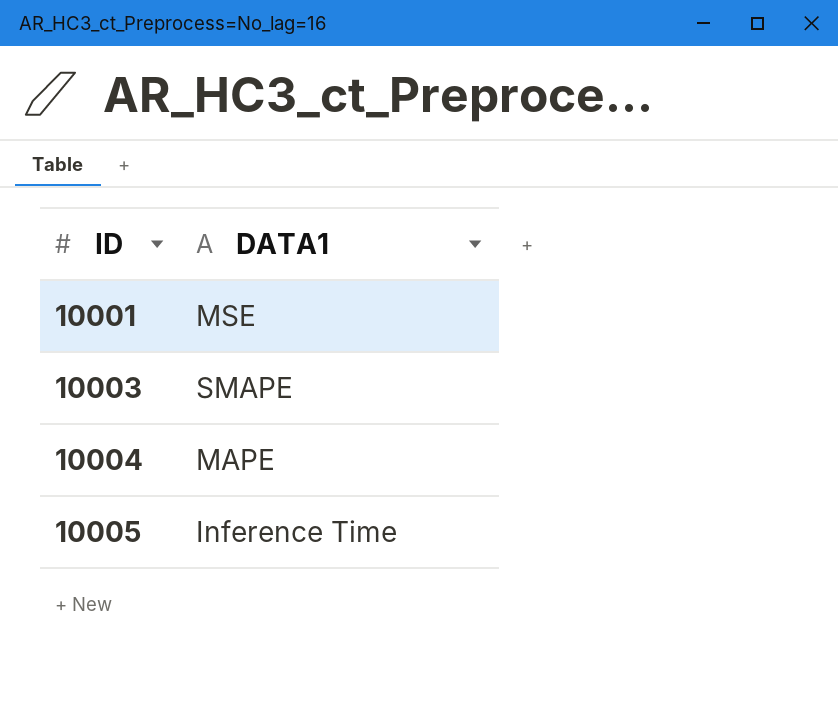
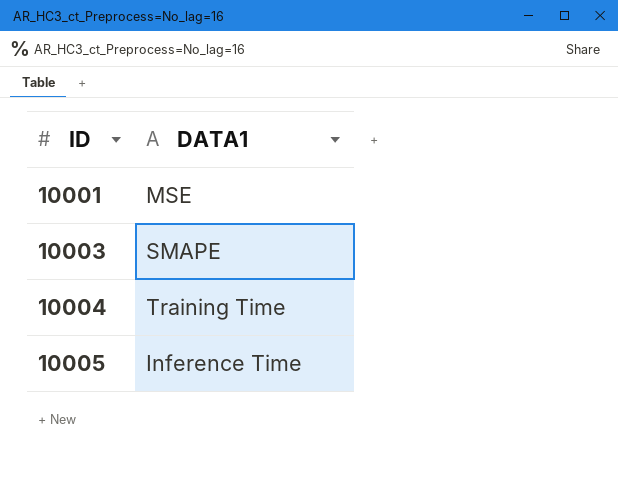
10004 | DATA1: MAPE -> Training Time

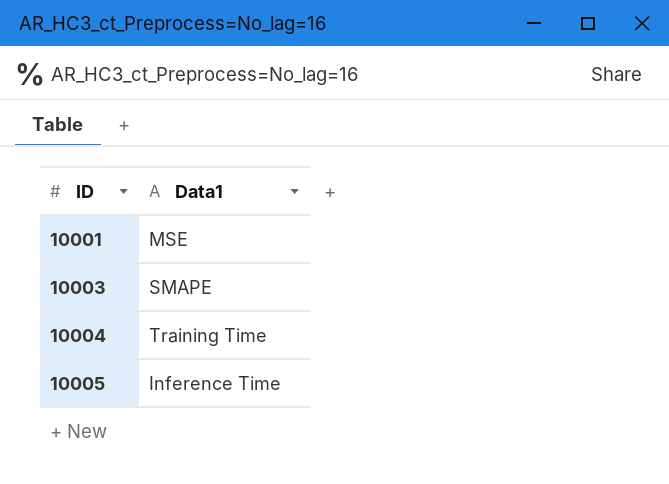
column name: DATA1 -> Data1

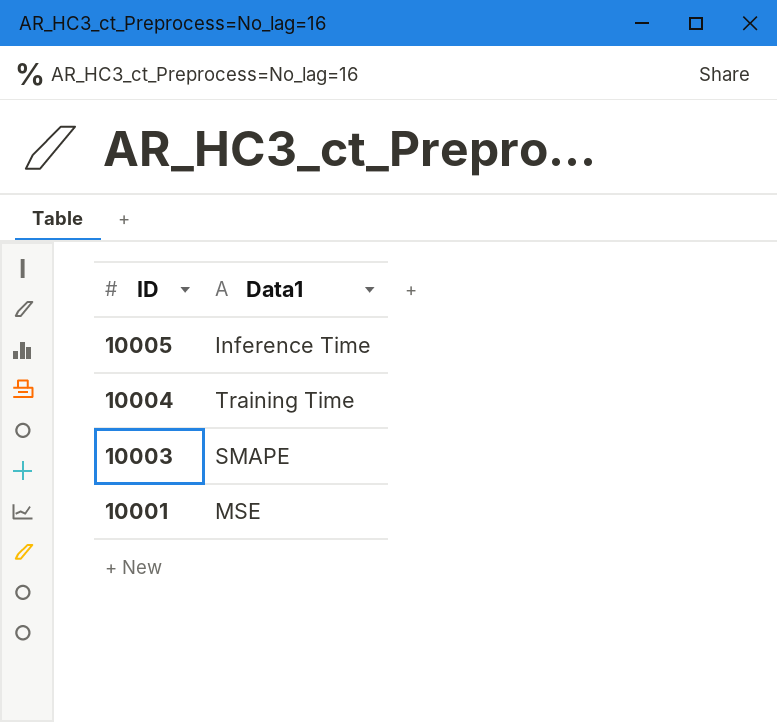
row order: ID ascending -> ID descending

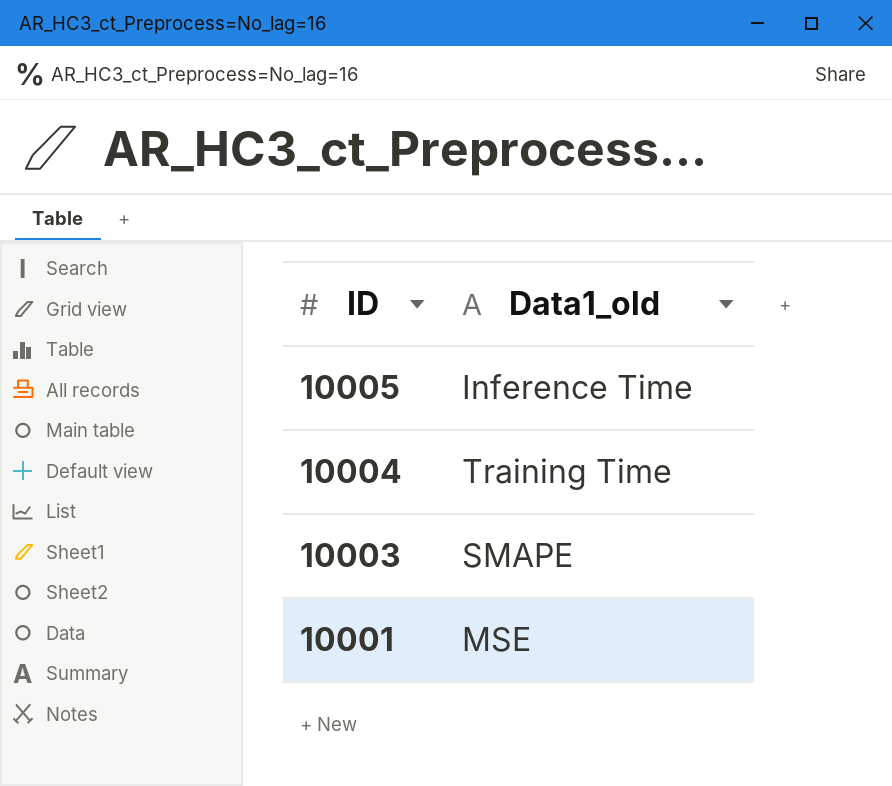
column name: Data1 -> Data1_old

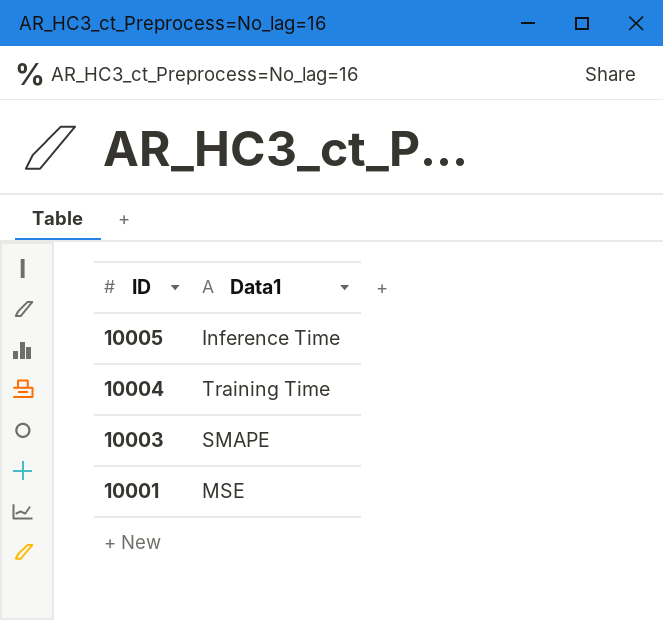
column name: Data1_old -> Data1

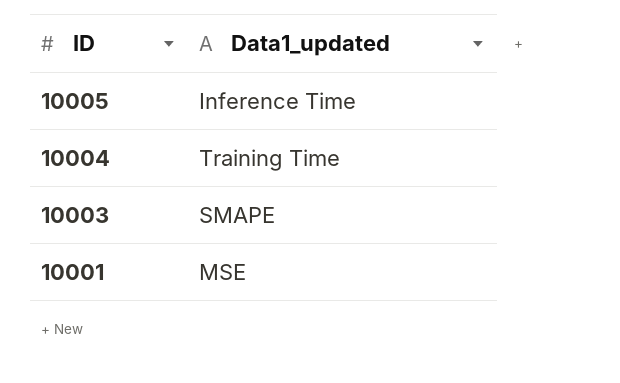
column name: Data1 -> Data1_updated

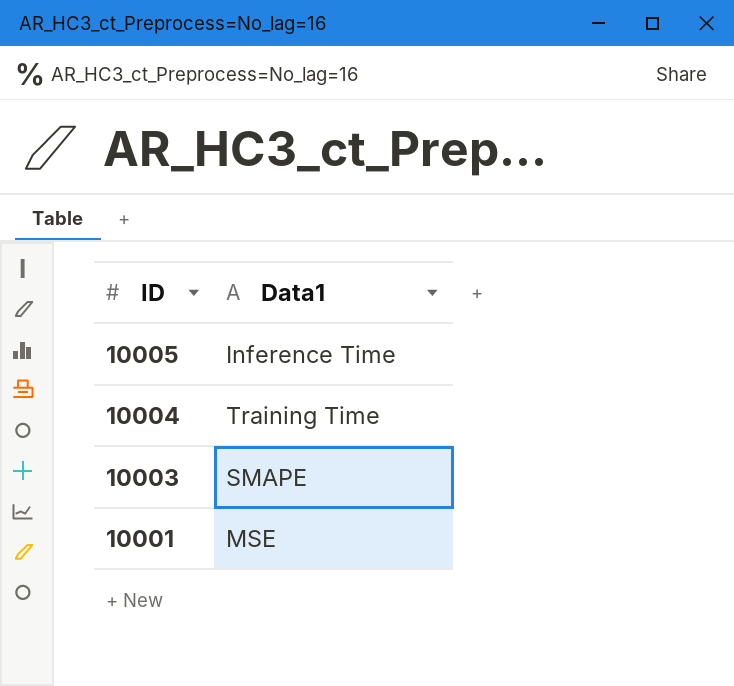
column name: Data1_updated -> Data1

